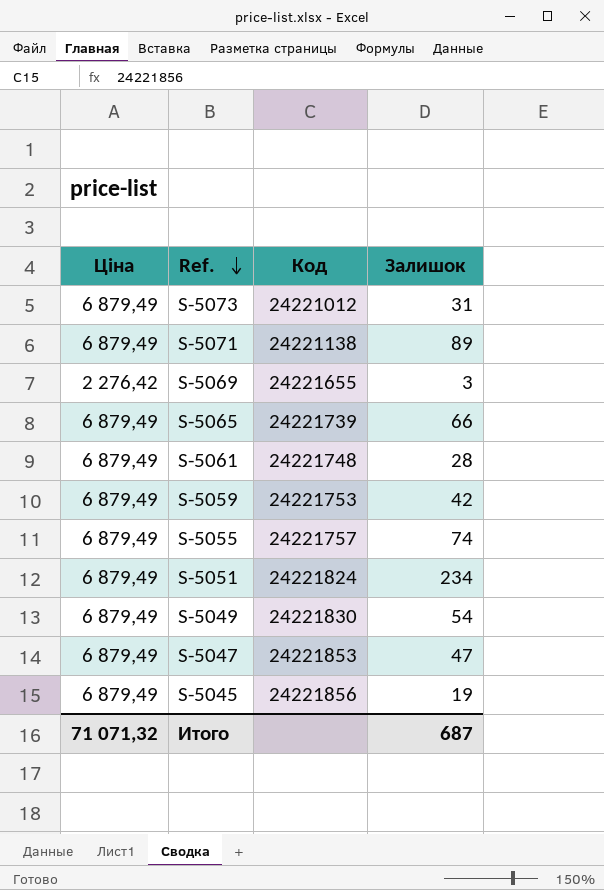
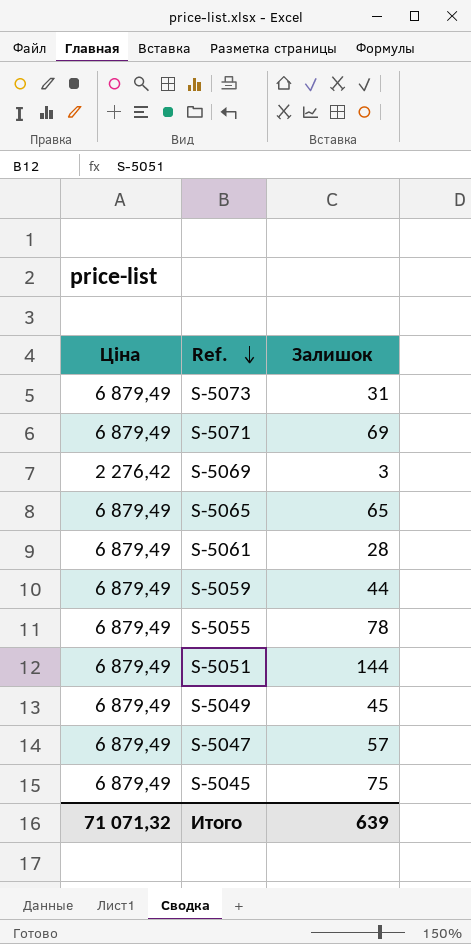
column Код | position: 3 -> none
S-5071 | Залишок: 89 -> 69
S-5065 | Залишок: 66 -> 65
S-5059 | Залишок: 42 -> 44
S-5055 | Залишок: 74 -> 78
S-5051 | Залишок: 234 -> 144
S-5049 | Залишок: 54 -> 45
S-5047 | Залишок: 47 -> 57
S-5045 | Залишок: 19 -> 75
Итого | Залишок: 687 -> 639

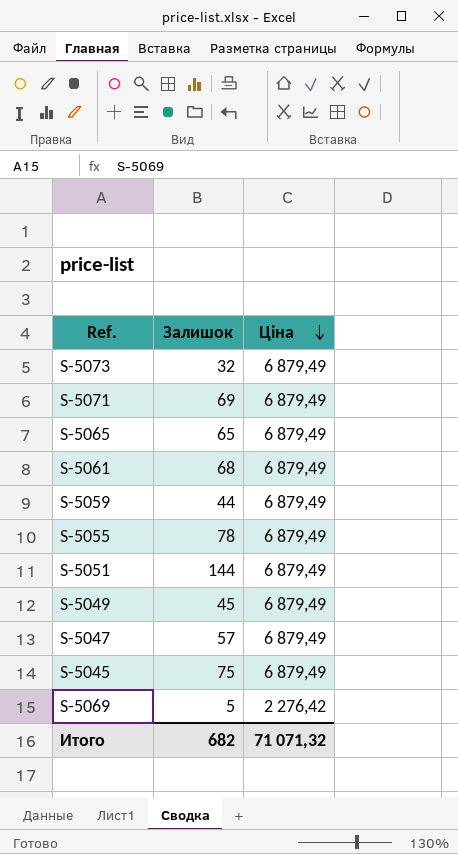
row order: Ref. descending -> Ціна descending
column Ціна | position: 1 -> 3
S-5073 | Залишок: 31 -> 32
S-5061 | Залишок: 28 -> 68
S-5069 | Залишок: 3 -> 5
Итого | Залишок: 639 -> 682

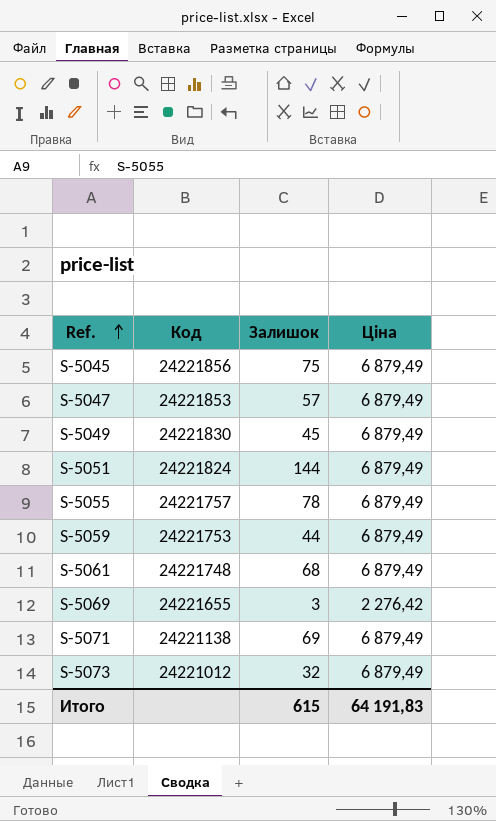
row order: Ціна descending -> Ref. ascending
column Код | position: none -> 2
row S-5065: 65 | 6 879,49 -> none
S-5069 | Залишок: 5 -> 3
Итого | Залишок: 682 -> 615
Итого | Ціна: 71 071,32 -> 64 191,83

